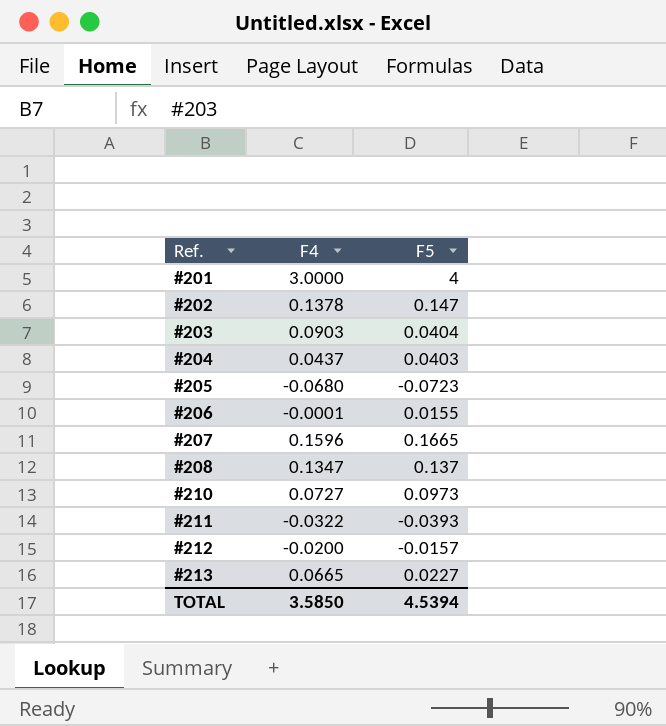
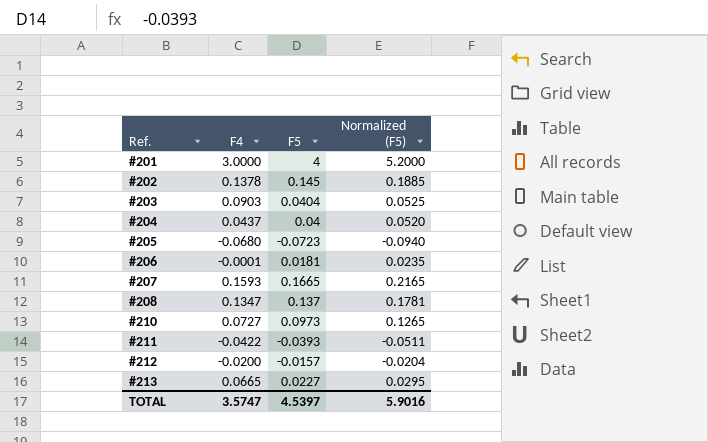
column Normalized (F5) | formula: none -> [F5] * 1.3
#202 | F5: 0.147 -> 0.145
#204 | F5: 0.0403 -> 0.04
#206 | F5: 0.0155 -> 0.0181
#207 | F4: 0.1596 -> 0.1593
#211 | F4: -0.0322 -> -0.0422
TOTAL | F4: 3.5850 -> 3.5747
TOTAL | F5: 4.5394 -> 4.5397

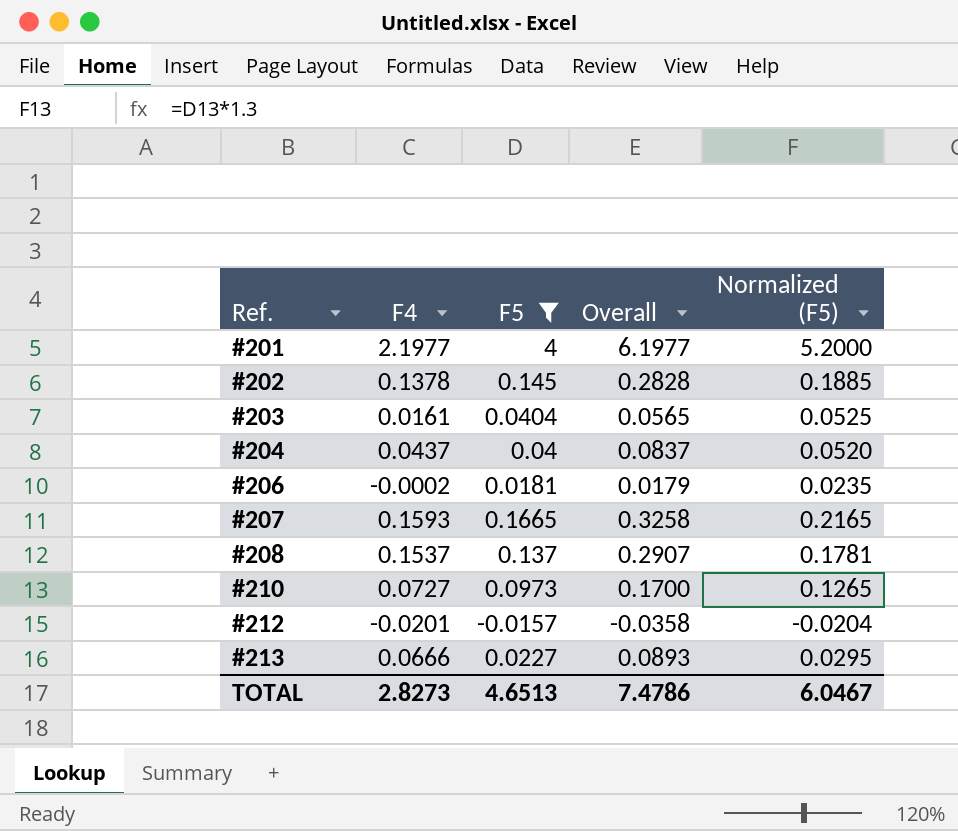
filter: none -> F5 >= -0.0157
column Overall | formula: none -> [F4] + [F5]
#201 | F4: 3.0000 -> 2.1977
#203 | F4: 0.0903 -> 0.0161
#206 | F4: -0.0001 -> -0.0002
#208 | F4: 0.1347 -> 0.1537
#212 | F4: -0.0200 -> -0.0201
#213 | F4: 0.0665 -> 0.0666
TOTAL | F4: 3.5747 -> 2.8273
TOTAL | F5: 4.5397 -> 4.6513
TOTAL | Normalized (F5): 5.9016 -> 6.0467

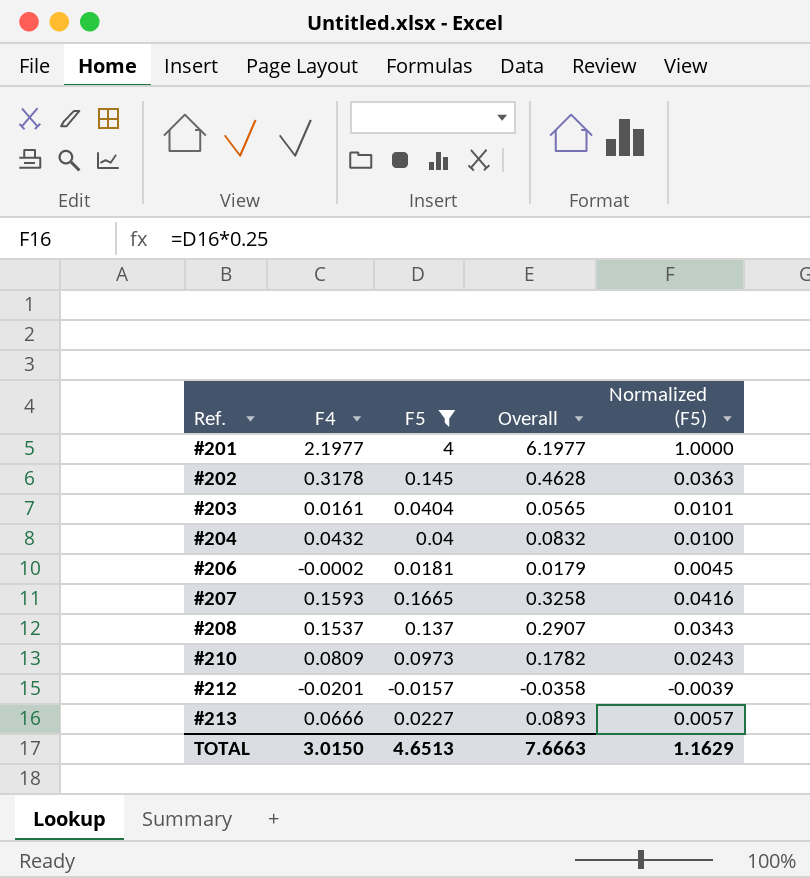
column Normalized (F5) | formula: [F5] * 1.3 -> [F5] * 0.25
#202 | F4: 0.1378 -> 0.3178
#202 | Overall: 0.2828 -> 0.4628
#204 | F4: 0.0437 -> 0.0432
#204 | Overall: 0.0837 -> 0.0832
#210 | F4: 0.0727 -> 0.0809
#210 | Overall: 0.1700 -> 0.1782
TOTAL | F4: 2.8273 -> 3.0150
TOTAL | Overall: 7.4786 -> 7.6663
TOTAL | Normalized (F5): 6.0467 -> 1.1629

